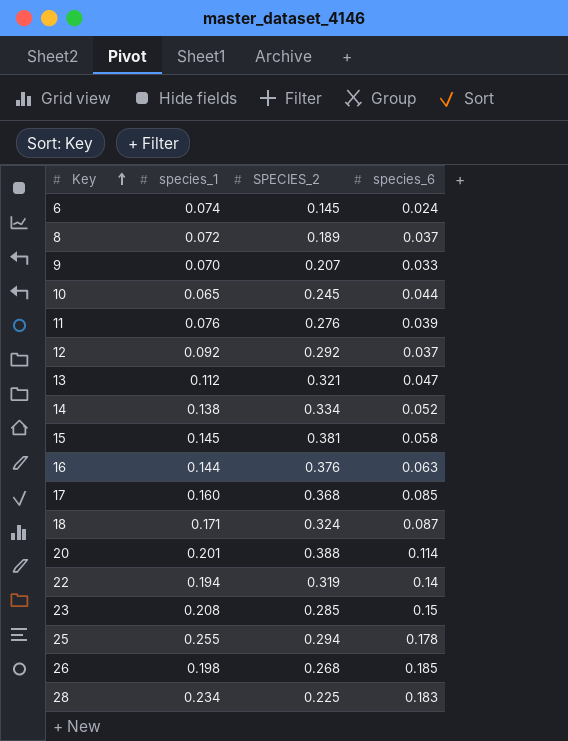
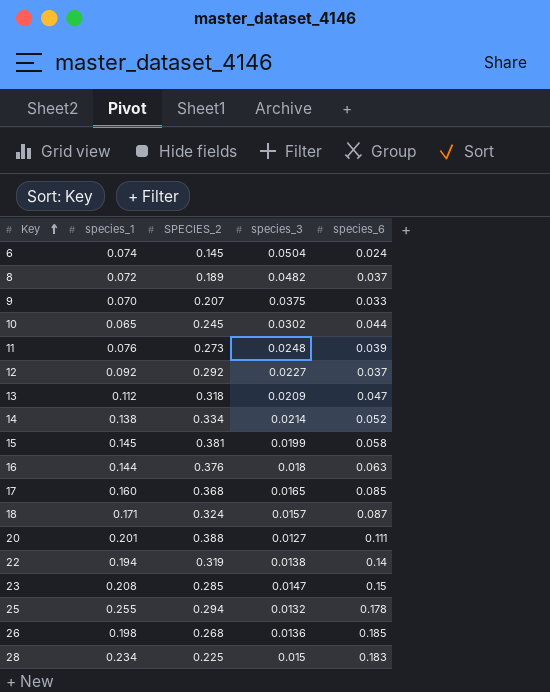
column species_3 | position: none -> 4
11 | SPECIES_2: 0.276 -> 0.273
13 | SPECIES_2: 0.321 -> 0.318
20 | species_6: 0.114 -> 0.111

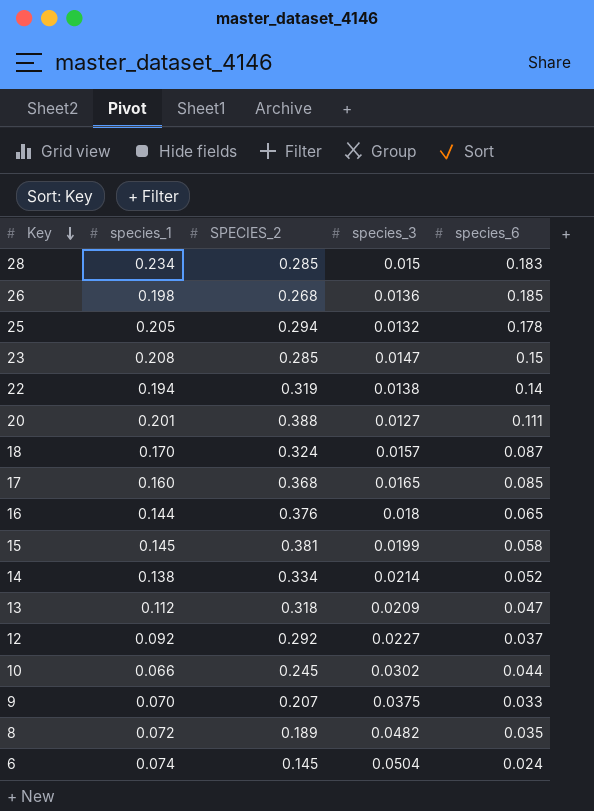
row order: Key ascending -> Key descending
row 11: 0.076 | 0.273 | 0.0248 | 0.039 -> none
28 | SPECIES_2: 0.225 -> 0.285
25 | species_1: 0.255 -> 0.205
18 | species_1: 0.171 -> 0.170
16 | species_6: 0.063 -> 0.065
10 | species_1: 0.065 -> 0.066
8 | species_6: 0.037 -> 0.035

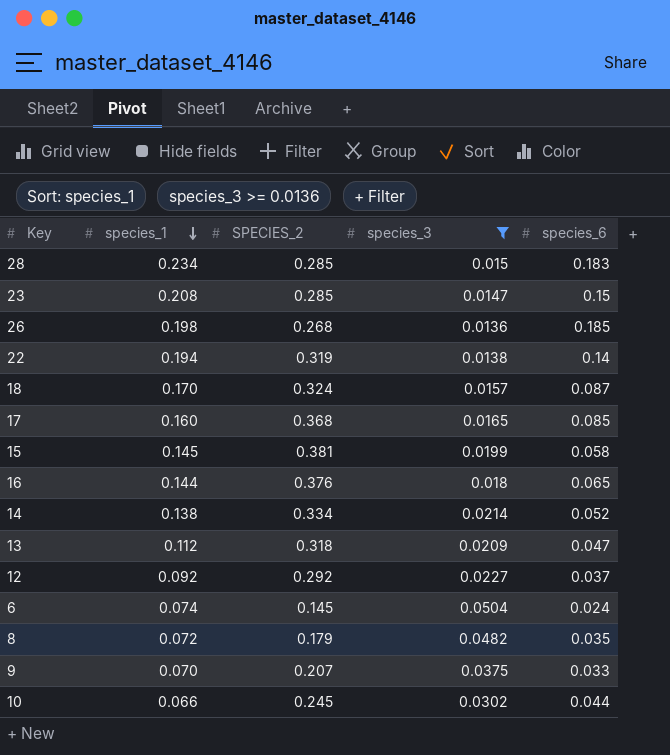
filter: none -> species_3 >= 0.0136
row order: Key descending -> species_1 descending
8 | SPECIES_2: 0.189 -> 0.179

